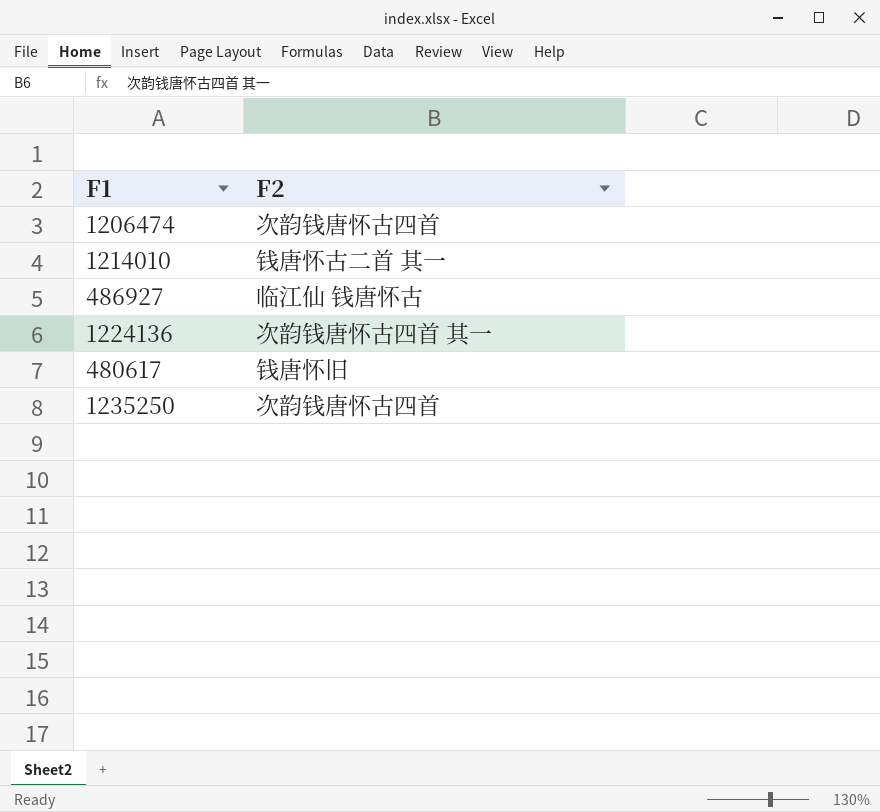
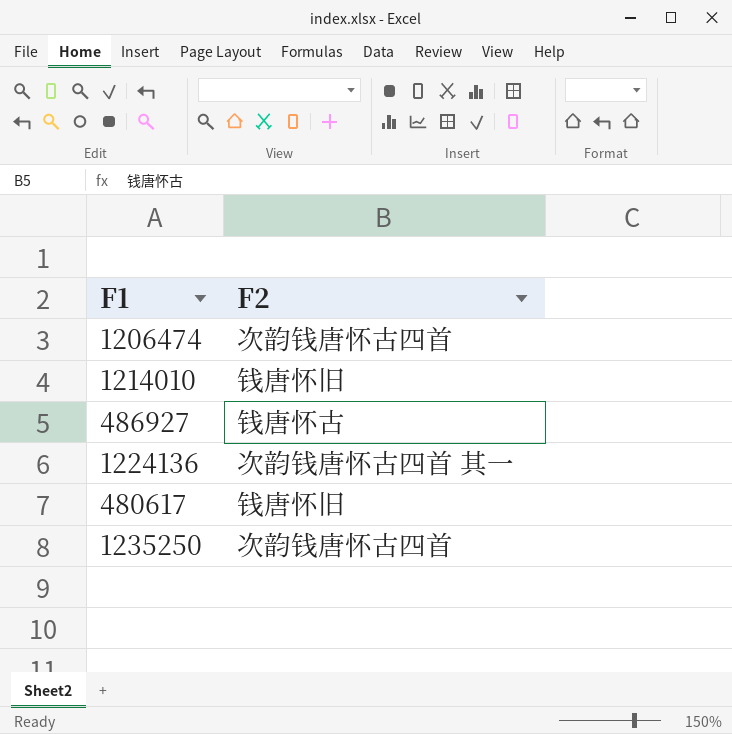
1214010 | F2: 钱唐怀古二首 其一 -> 钱唐怀旧
486927 | F2: 临江仙 钱唐怀古 -> 钱唐怀古

